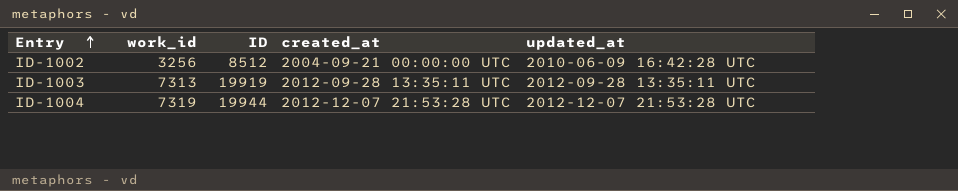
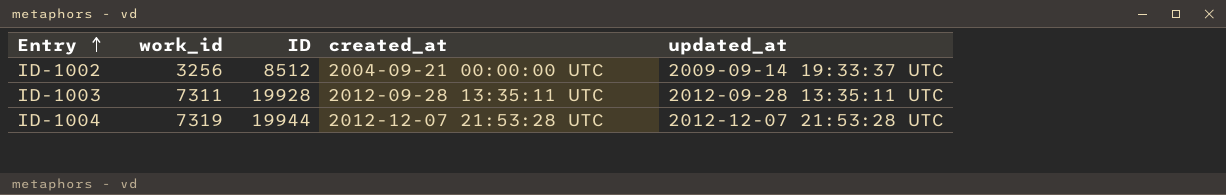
ID-1002 | updated_at: 2010-06-09 16:42:28 UTC -> 2009-09-14 19:33:37 UTC
ID-1003 | work_id: 7313 -> 7311
ID-1003 | ID: 19919 -> 19928

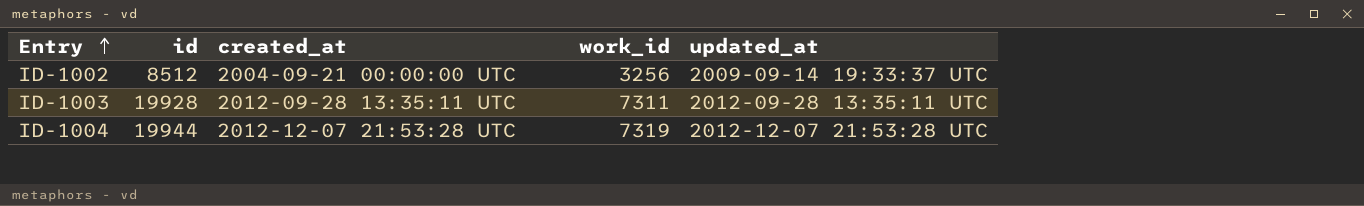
column name: ID -> id
column work_id | position: 2 -> 4

